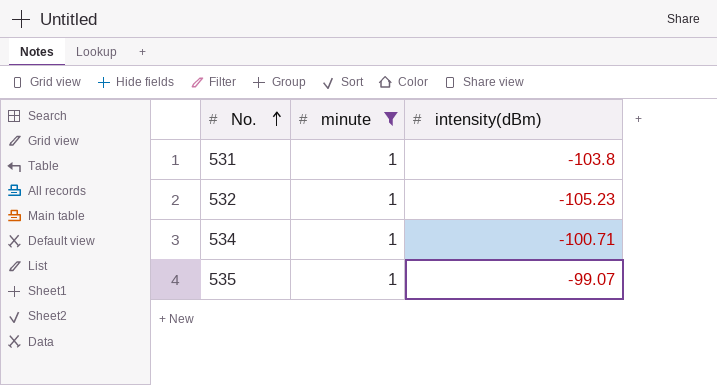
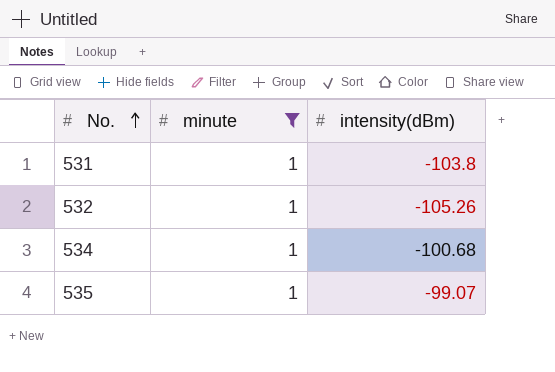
532 | intensity(dBm): -105.23 -> -105.26
534 | intensity(dBm): -100.71 -> -100.68

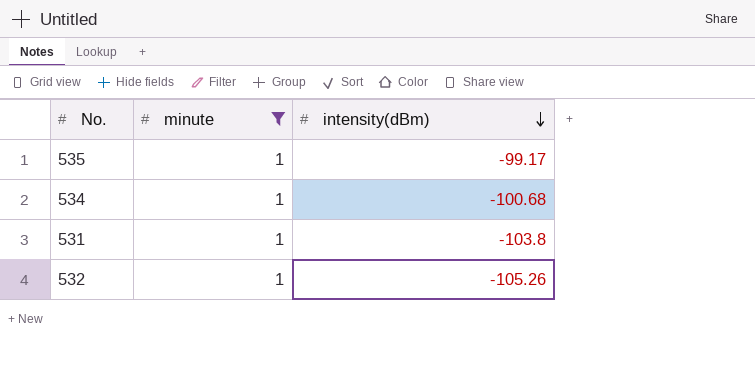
row order: No. ascending -> intensity(dBm) descending
535 | intensity(dBm): -99.07 -> -99.17

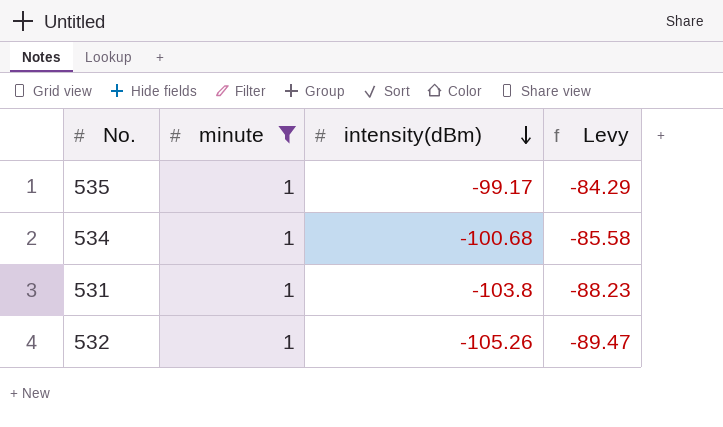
column Levy | formula: none -> [intensity(dBm)] * 0.85

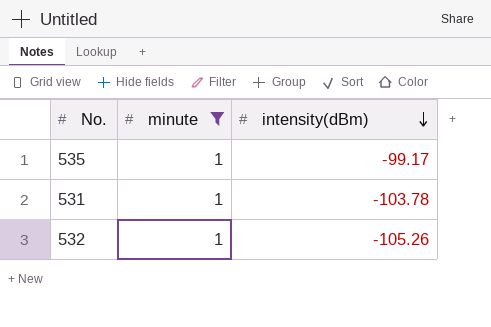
column Levy | formula: [intensity(dBm)] * 0.85 -> none
row 534: 1 | -100.68 | -85.58 -> none
531 | intensity(dBm): -103.8 -> -103.78

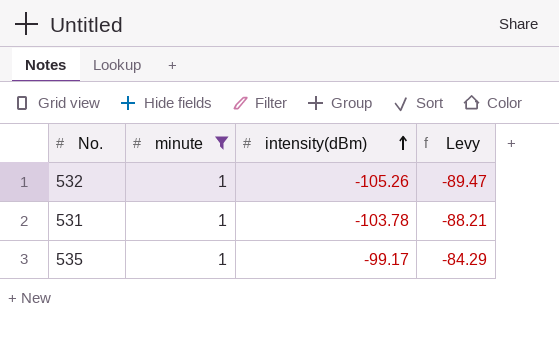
row order: intensity(dBm) descending -> intensity(dBm) ascending
column Levy | formula: none -> [intensity(dBm)] * 0.85

